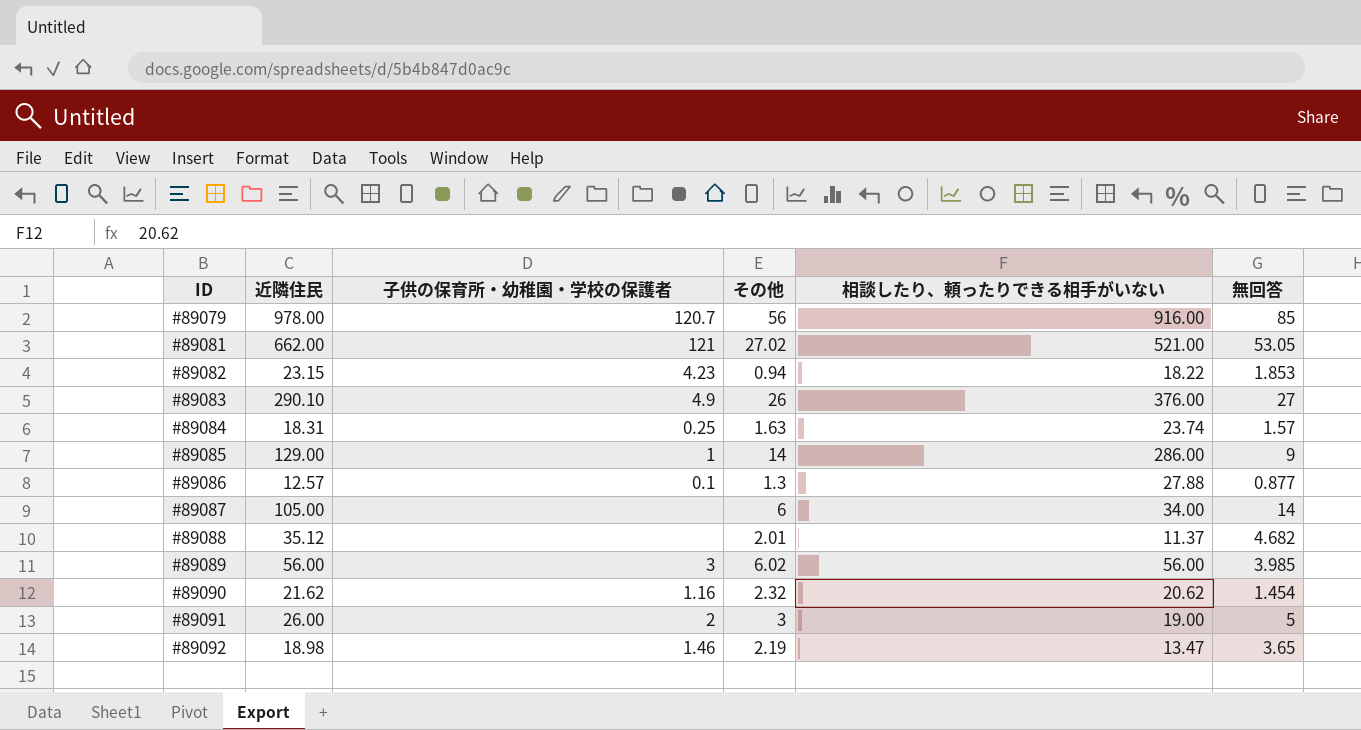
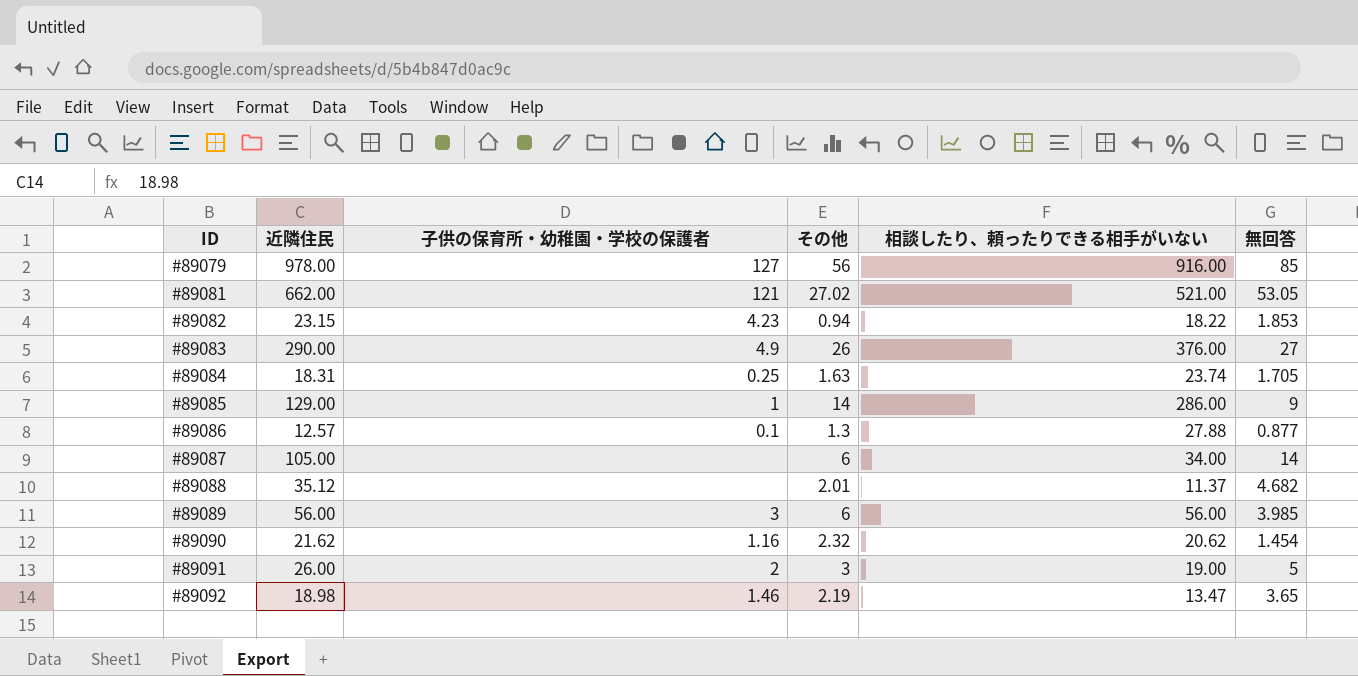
#89079 | 子供の保育所・幼稚園・学校の保護者: 120.7 -> 127
#89083 | 近隣住民: 290.10 -> 290.00
#89084 | 無回答: 1.57 -> 1.705
#89089 | その他: 6.02 -> 6

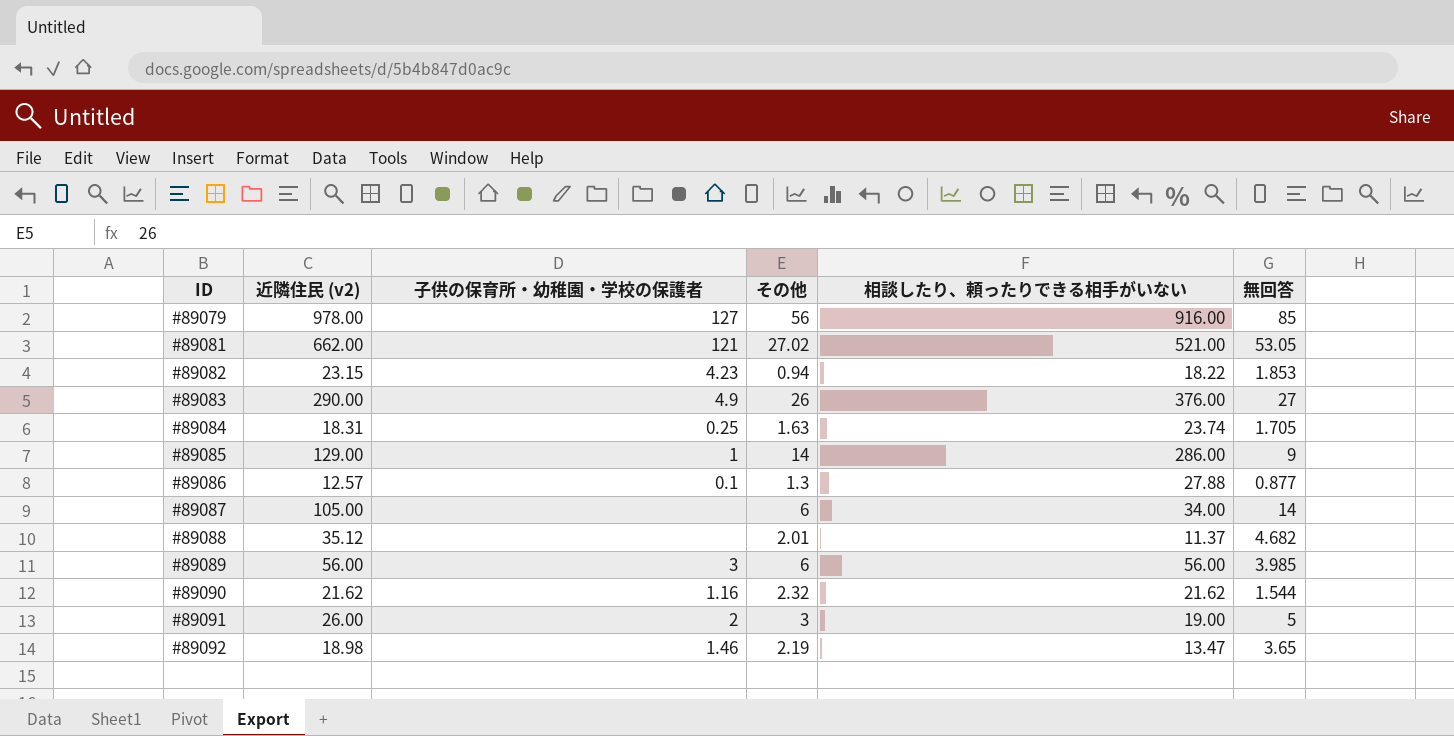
column name: 近隣住民 -> 近隣住民 (v2)
#89090 | 相談したり、頼ったりできる相手がいない: 20.62 -> 21.62
#89090 | 無回答: 1.454 -> 1.544

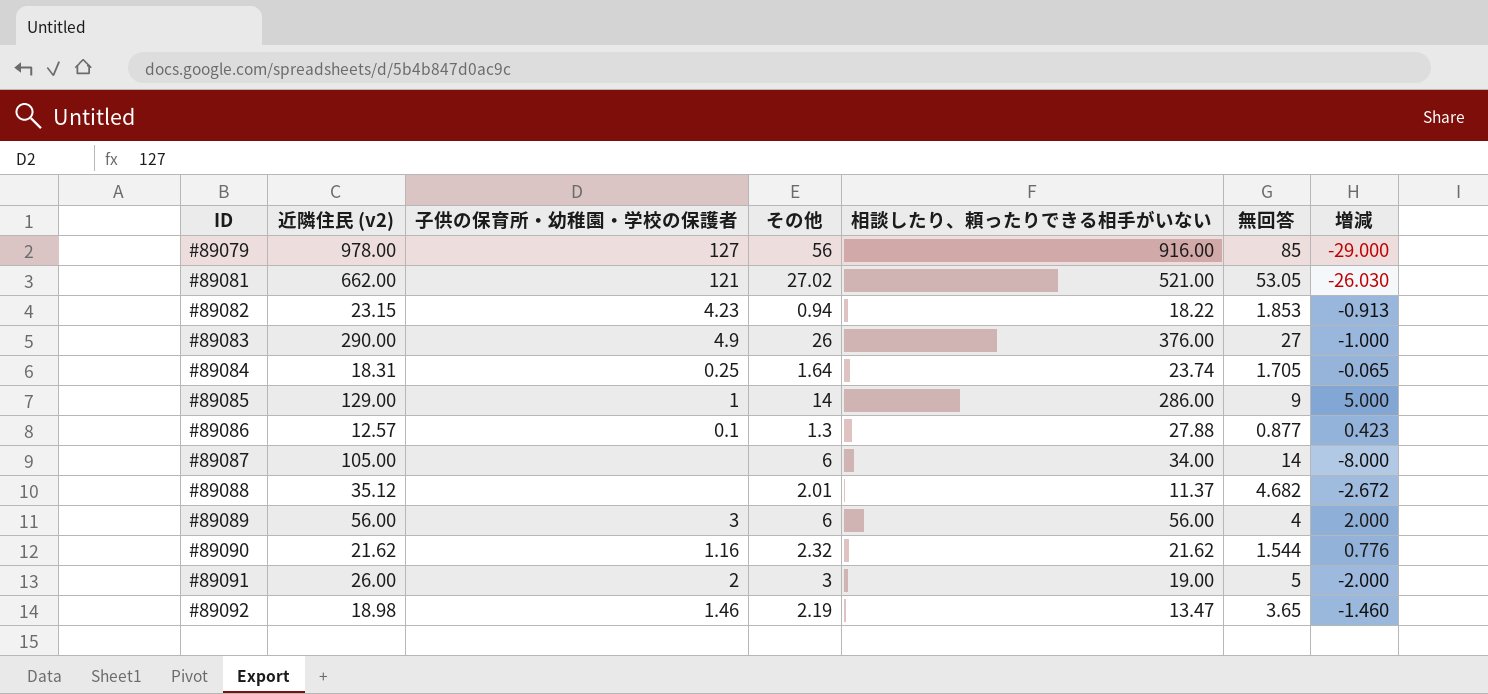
column 増減 | formula: none -> [その他] - [無回答]
#89084 | その他: 1.63 -> 1.64
#89089 | 無回答: 3.985 -> 4

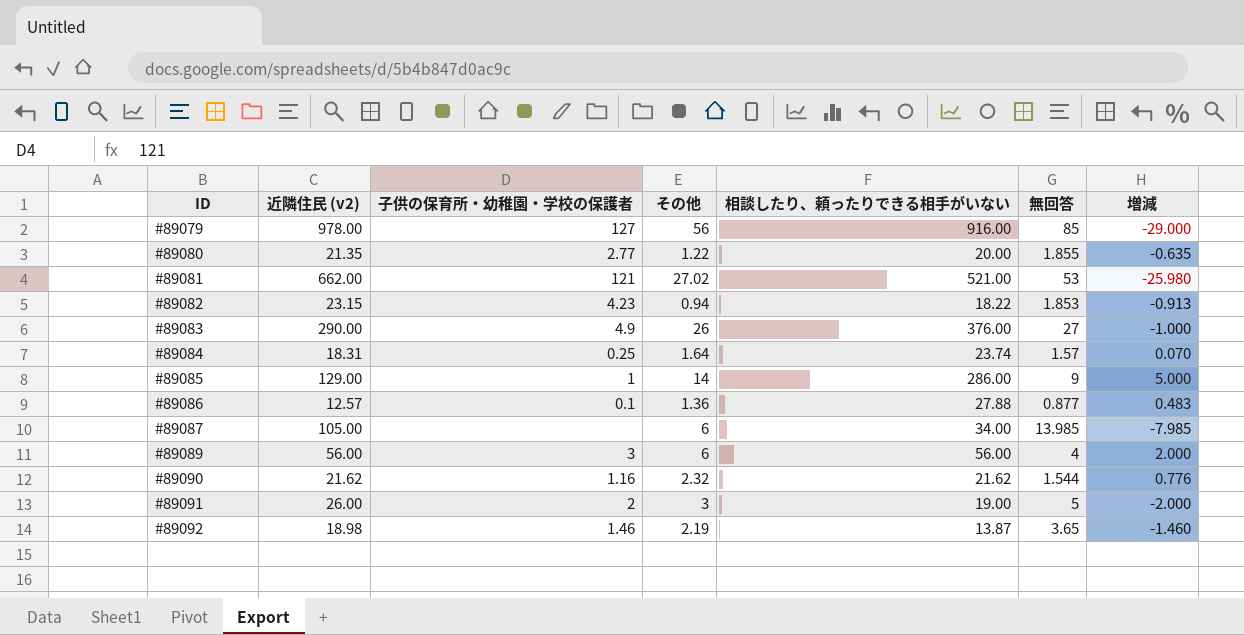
row #89088: 35.12 | none | 2.01 | 11.37 | 4.682 | -2.672 -> none
row #89080: none -> 21.35 | 2.77 | 1.22 | 20.00 | 1.855 | -0.635
#89081 | 無回答: 53.05 -> 53
#89081 | 増減: -26.030 -> -25.980
#89084 | 無回答: 1.705 -> 1.57
#89084 | 増減: -0.065 -> 0.070
#89086 | その他: 1.3 -> 1.36
#89086 | 増減: 0.423 -> 0.483
#89087 | 無回答: 14 -> 13.985
#89087 | 増減: -8.000 -> -7.985
#89092 | 相談したり、頼ったりできる相手がいない: 13.47 -> 13.87

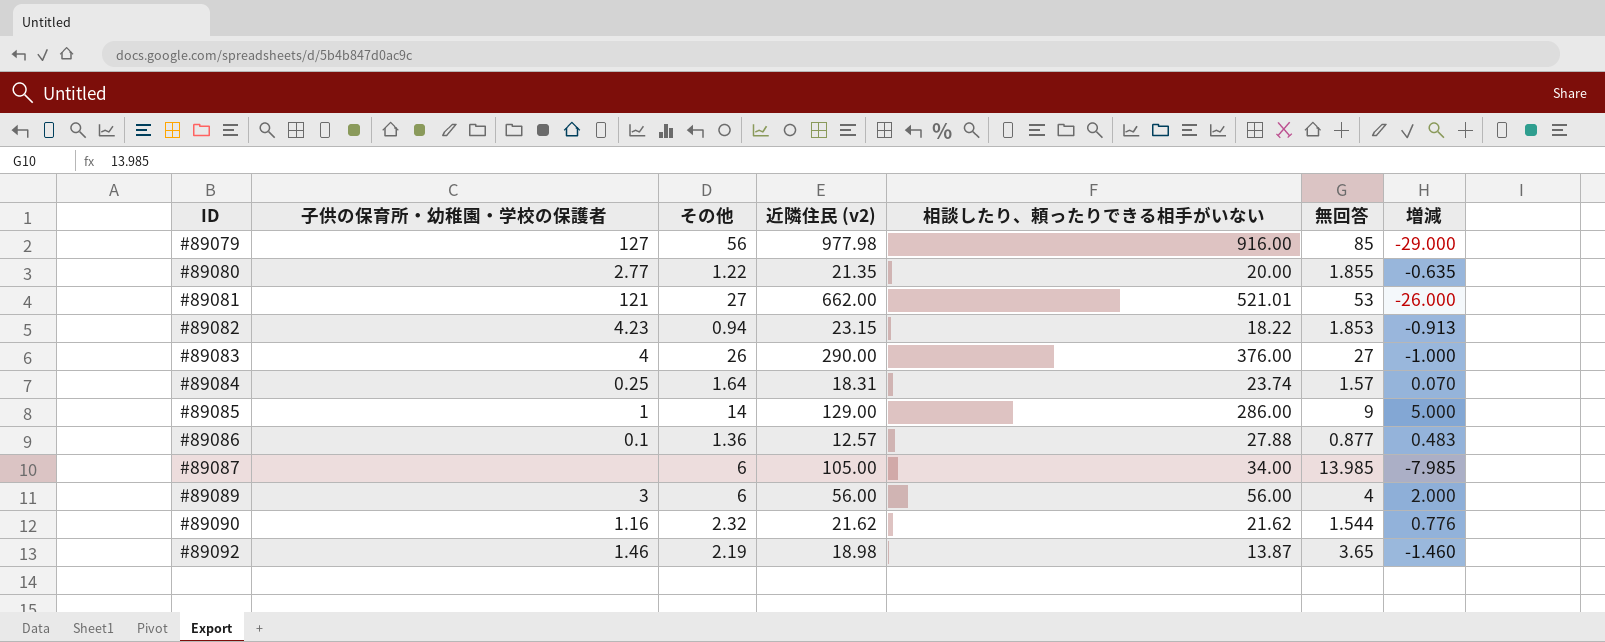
column 近隣住民 (v2) | position: 2 -> 4
row #89091: 26.00 | 2 | 3 | 19.00 | 5 | -2.000 -> none
#89079 | 近隣住民 (v2): 978.00 -> 977.98
#89081 | その他: 27.02 -> 27
#89081 | 相談したり、頼ったりできる相手がいない: 521.00 -> 521.01
#89081 | 増減: -25.980 -> -26.000
#89083 | 子供の保育所・幼稚園・学校の保護者: 4.9 -> 4

